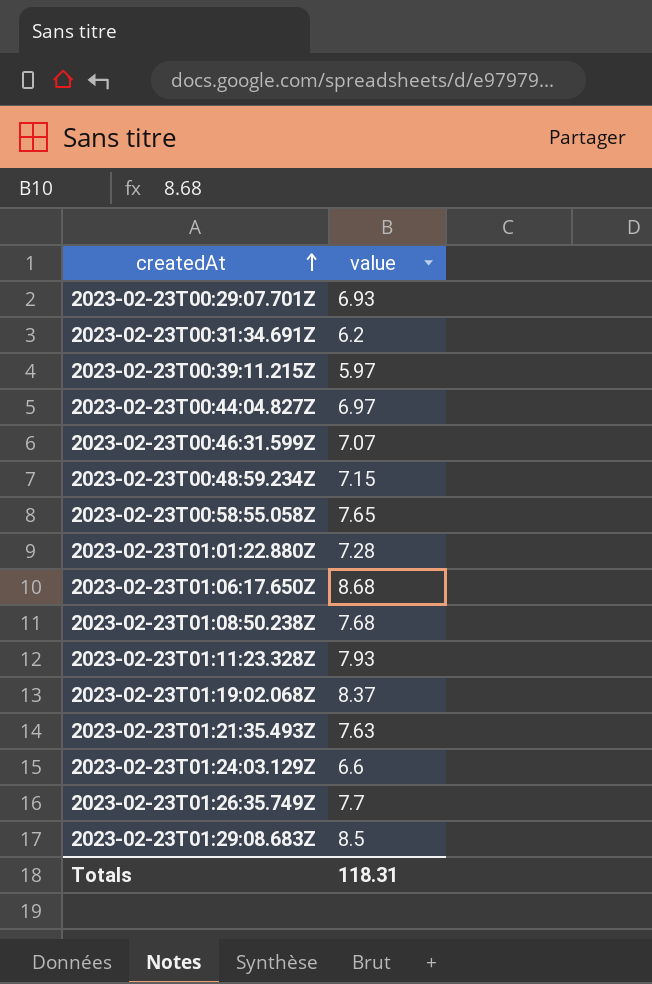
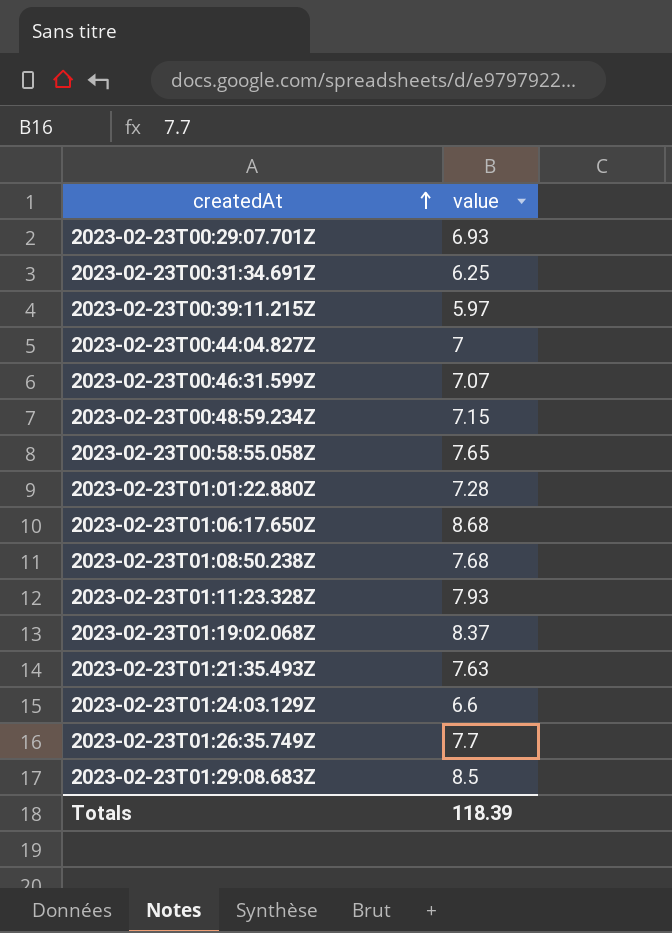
2023-02-23T00:31:34.691Z | value: 6.2 -> 6.25
2023-02-23T00:44:04.827Z | value: 6.97 -> 7
Totals | value: 118.31 -> 118.39

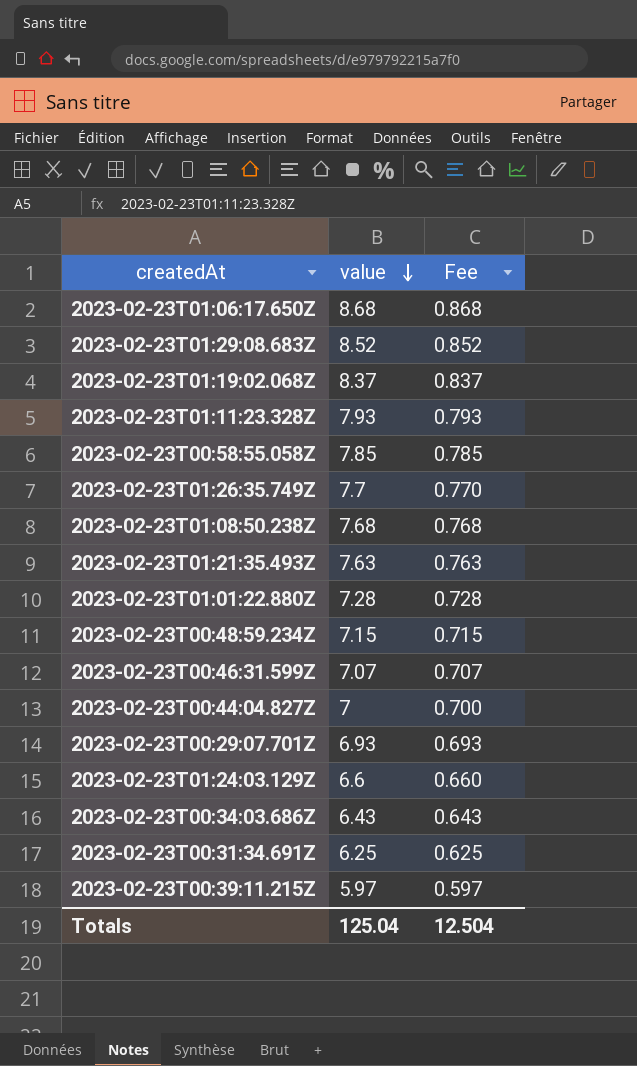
row order: createdAt ascending -> value descending
column Fee | formula: none -> [value] * 0.1
2023-02-23T01:29:08.683Z | value: 8.5 -> 8.52
2023-02-23T00:58:55.058Z | value: 7.65 -> 7.85
row 2023-02-23T00:34:03.686Z: none -> 6.43 | 0.643
Totals | value: 118.39 -> 125.04

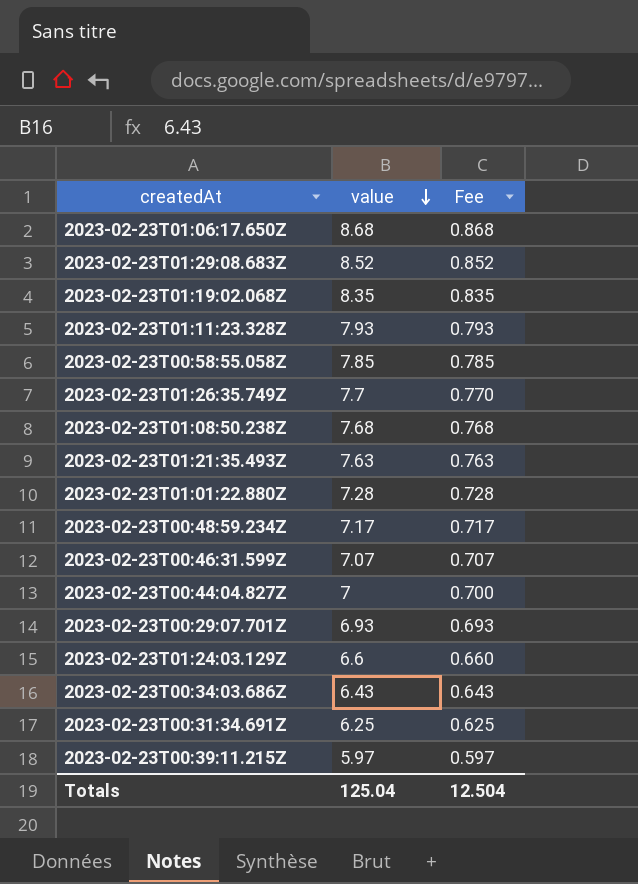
2023-02-23T01:19:02.068Z | value: 8.37 -> 8.35
2023-02-23T01:19:02.068Z | Fee: 0.837 -> 0.835
2023-02-23T00:48:59.234Z | value: 7.15 -> 7.17
2023-02-23T00:48:59.234Z | Fee: 0.715 -> 0.717

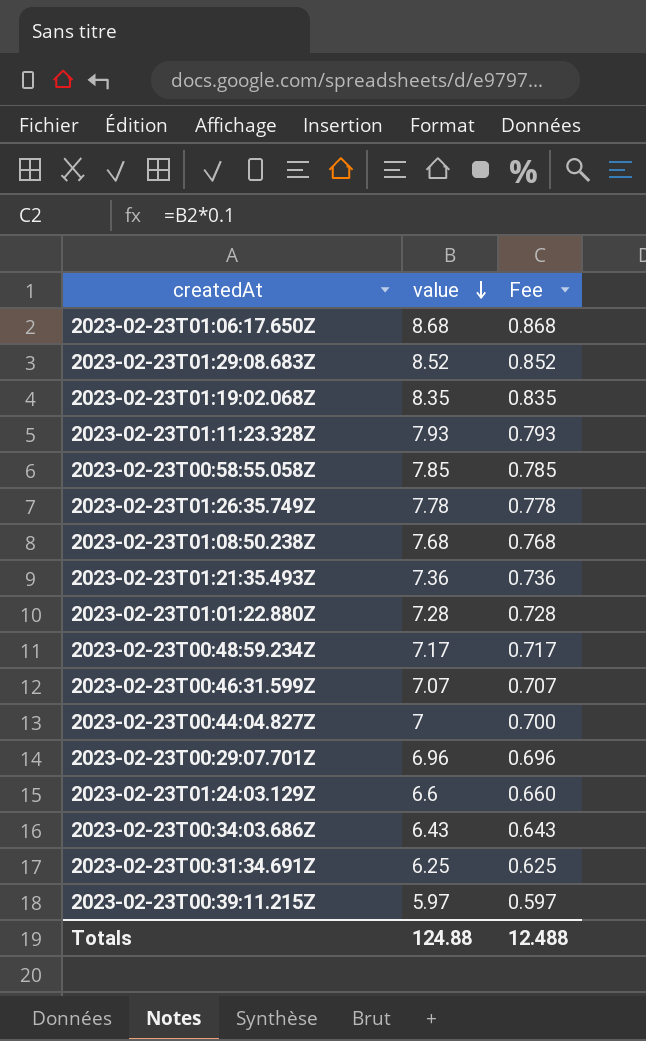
2023-02-23T01:26:35.749Z | value: 7.7 -> 7.78
2023-02-23T01:26:35.749Z | Fee: 0.770 -> 0.778
2023-02-23T01:21:35.493Z | value: 7.63 -> 7.36
2023-02-23T01:21:35.493Z | Fee: 0.763 -> 0.736
2023-02-23T00:29:07.701Z | value: 6.93 -> 6.96
2023-02-23T00:29:07.701Z | Fee: 0.693 -> 0.696
Totals | value: 125.04 -> 124.88
Totals | Fee: 12.504 -> 12.488

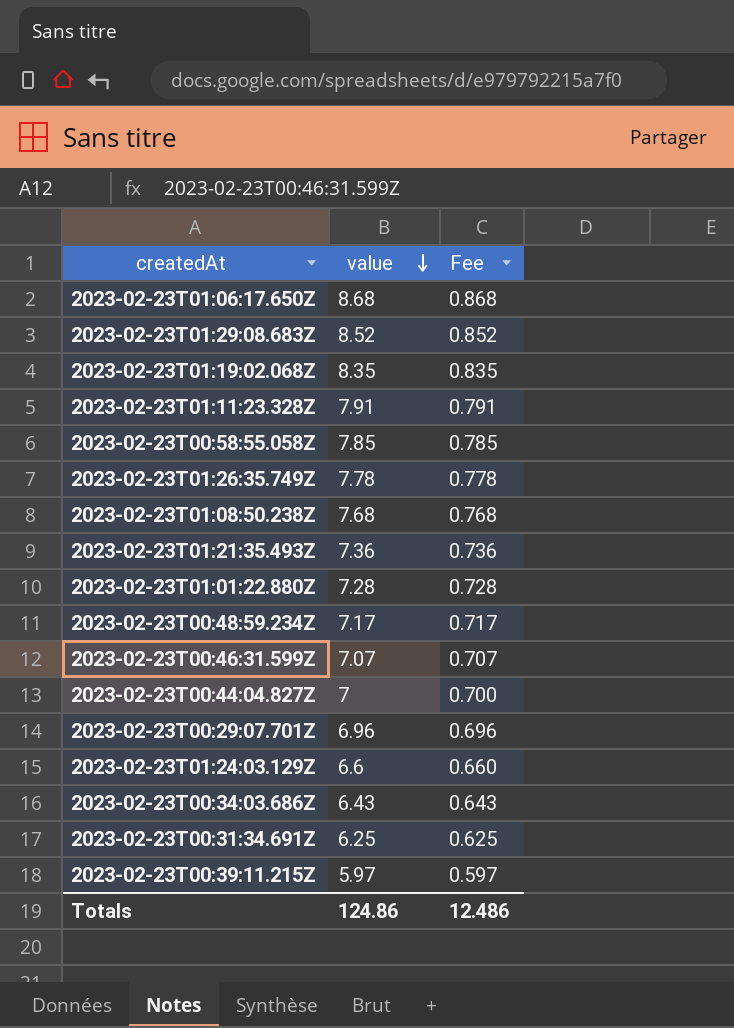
2023-02-23T01:11:23.328Z | value: 7.93 -> 7.91
2023-02-23T01:11:23.328Z | Fee: 0.793 -> 0.791
Totals | value: 124.88 -> 124.86
Totals | Fee: 12.488 -> 12.486

